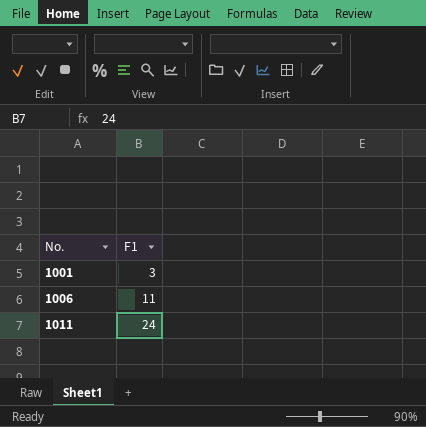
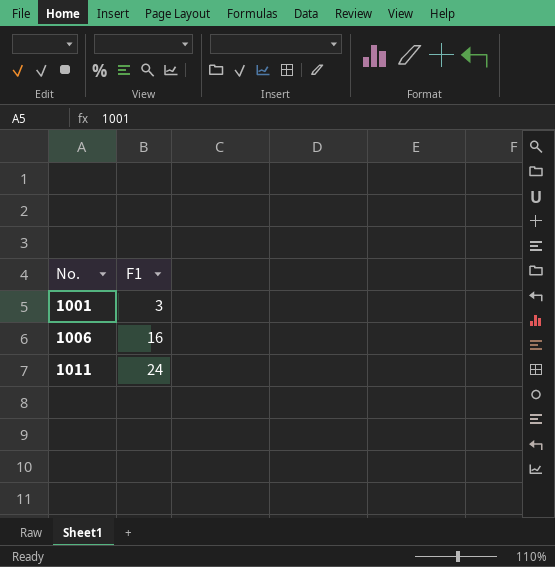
1006 | F1: 11 -> 16

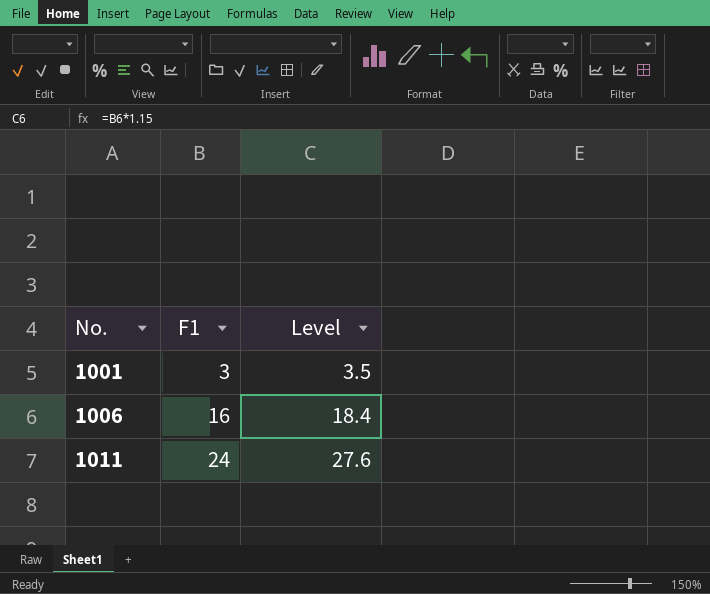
column Level | formula: none -> [F1] * 1.15

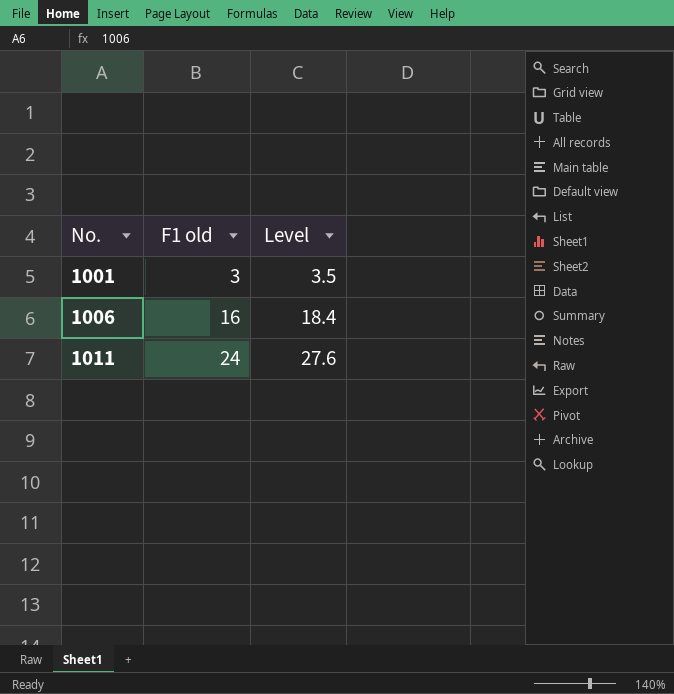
column name: F1 -> F1 old

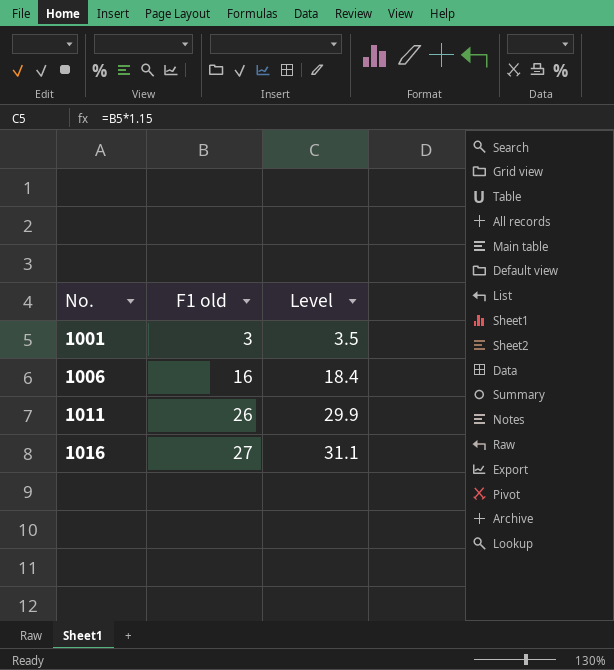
1011 | F1 old: 24 -> 26
1011 | Level: 27.6 -> 29.9
row 1016: none -> 27 | 31.1

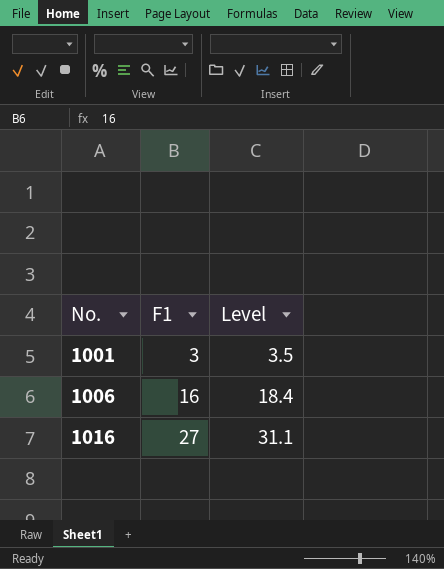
column name: F1 old -> F1
row 1011: 26 | 29.9 -> none

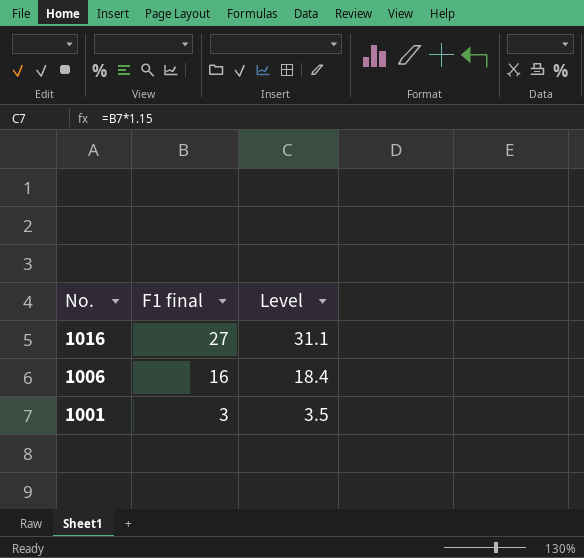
row order: No. ascending -> No. descending
column name: F1 -> F1 final

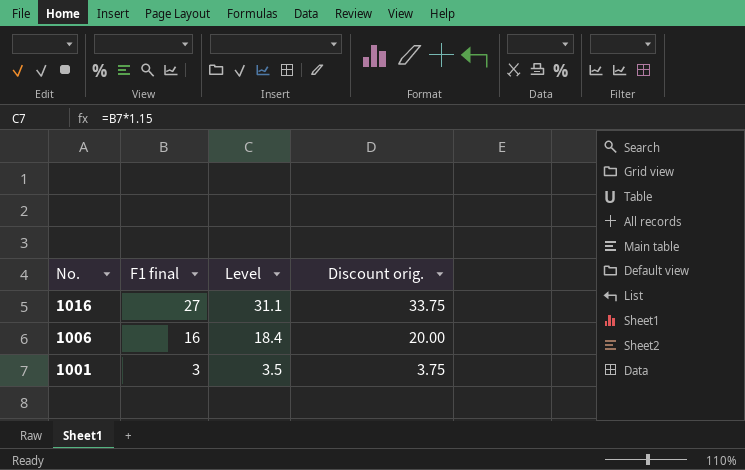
column Discount orig. | formula: none -> [F1 final] * 1.25

